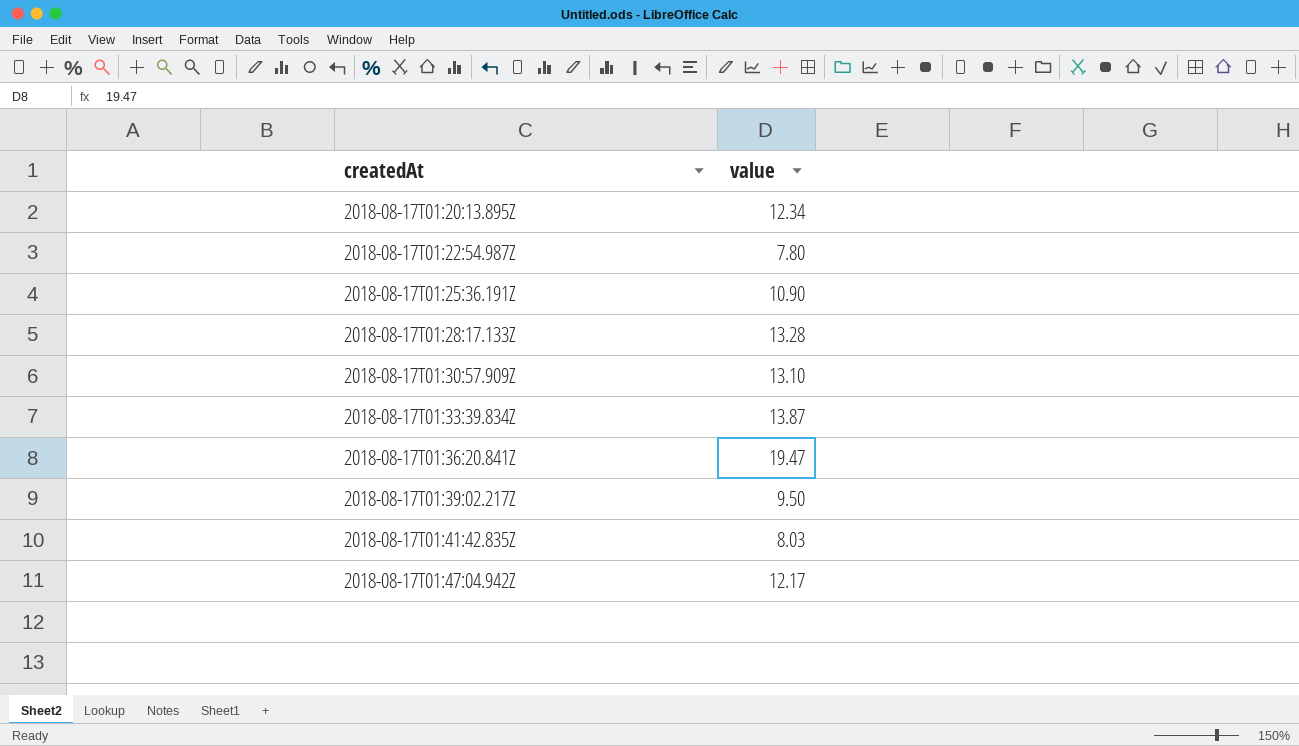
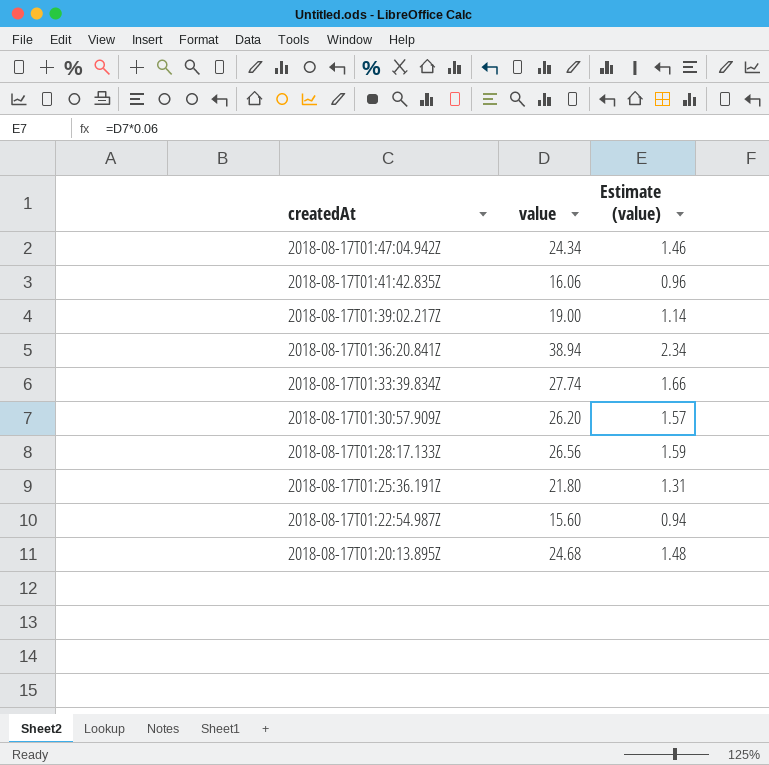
row order: createdAt ascending -> createdAt descending
column Estimate (value) | formula: none -> [value] * 0.06
2018-08-17T01:47:04.942Z | value: 12.17 -> 24.34
2018-08-17T01:41:42.835Z | value: 8.03 -> 16.06
2018-08-17T01:39:02.217Z | value: 9.50 -> 19.00
2018-08-17T01:36:20.841Z | value: 19.47 -> 38.94
2018-08-17T01:33:39.834Z | value: 13.87 -> 27.74
2018-08-17T01:30:57.909Z | value: 13.10 -> 26.20
2018-08-17T01:28:17.133Z | value: 13.28 -> 26.56
2018-08-17T01:25:36.191Z | value: 10.90 -> 21.80
2018-08-17T01:22:54.987Z | value: 7.80 -> 15.60
2018-08-17T01:20:13.895Z | value: 12.34 -> 24.68

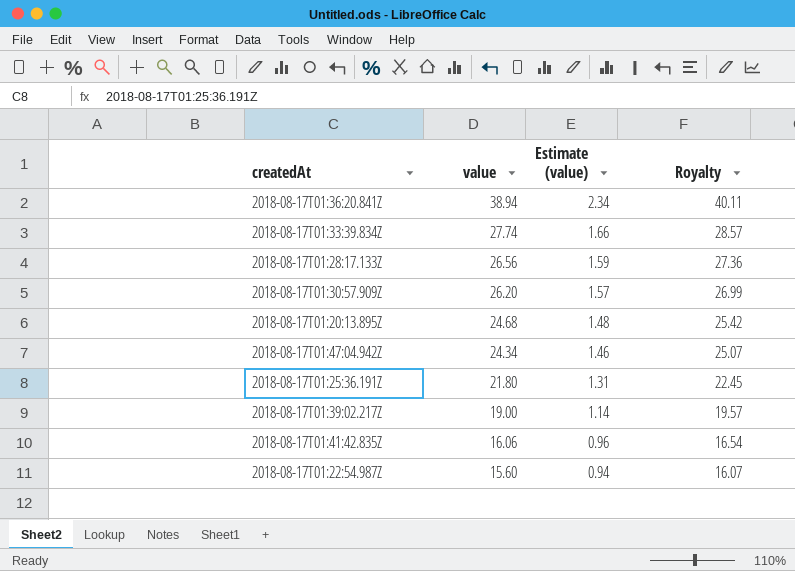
row order: createdAt descending -> value descending
column Royalty | formula: none -> [value] * 1.03

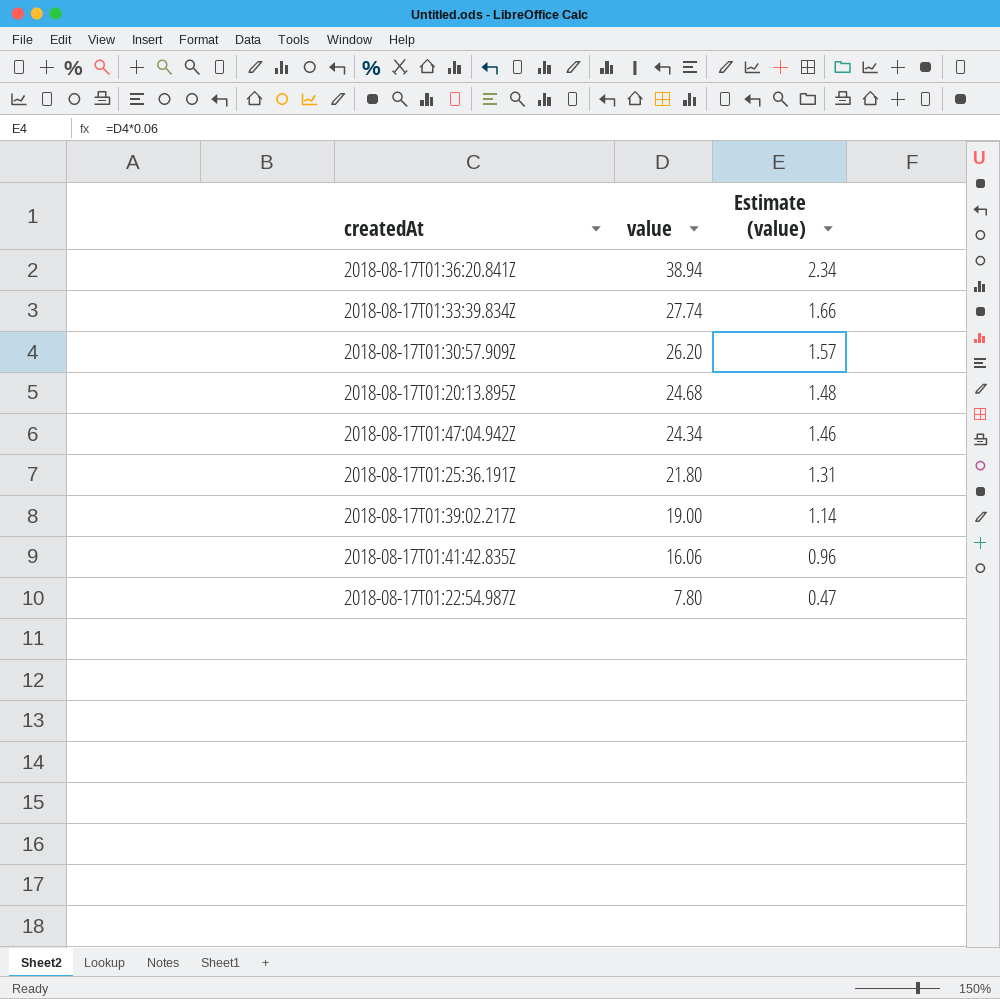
column Royalty | formula: [value] * 1.03 -> none
row 2018-08-17T01:28:17.133Z: 26.56 | 1.59 | 27.36 -> none
2018-08-17T01:22:54.987Z | value: 15.60 -> 7.80
2018-08-17T01:22:54.987Z | Estimate (value): 0.94 -> 0.47

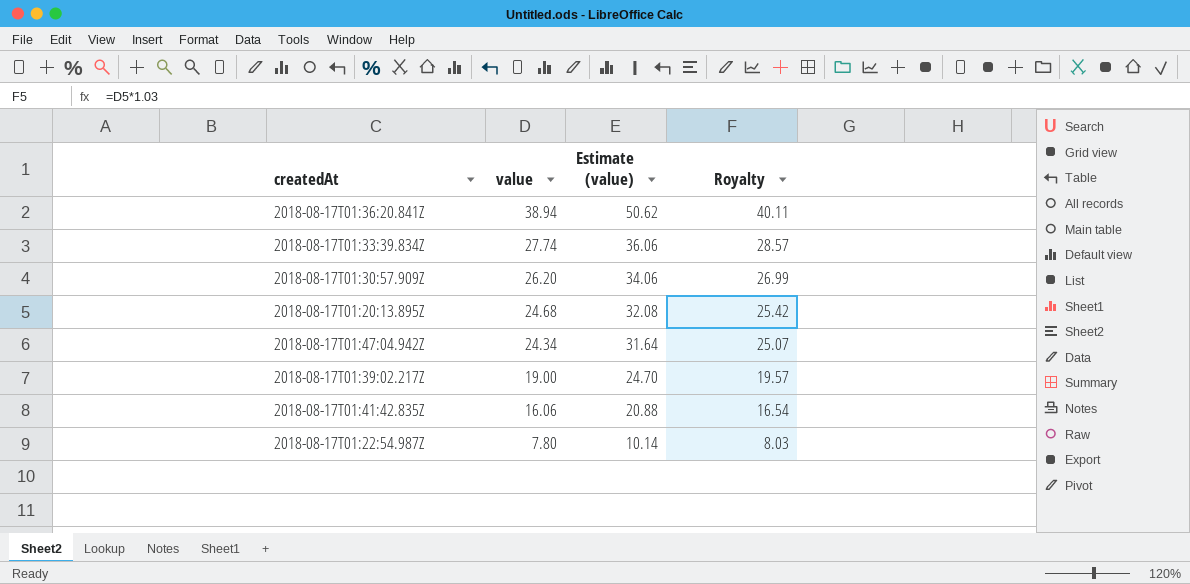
column Estimate (value) | formula: [value] * 0.06 -> [value] * 1.3
column Royalty | formula: none -> [value] * 1.03
row 2018-08-17T01:25:36.191Z: 21.80 | 1.31 -> none

